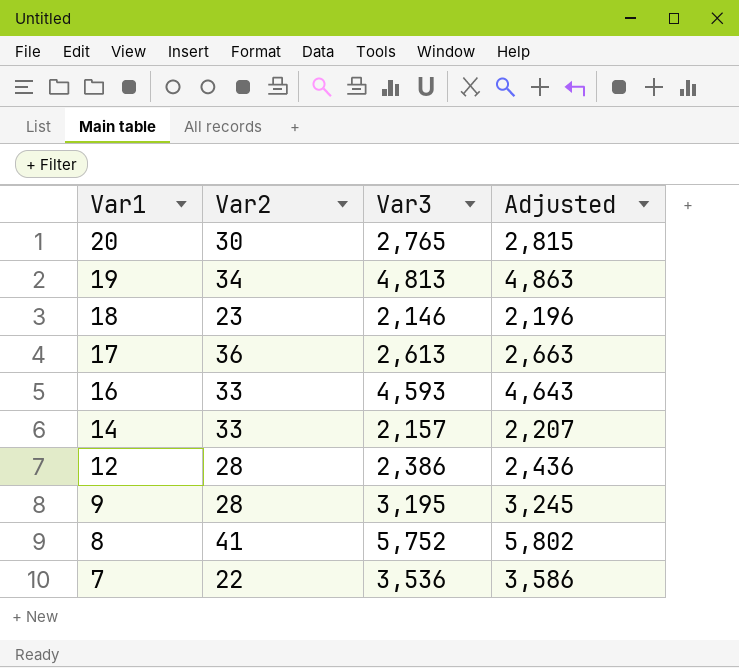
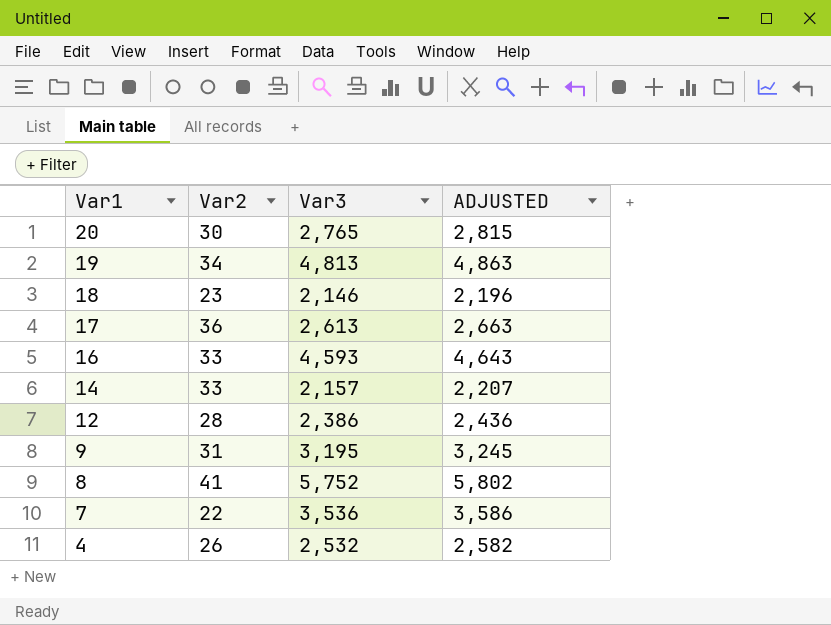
column name: Adjusted -> ADJUSTED
9 | Var2: 28 -> 31
row 4: none -> 26 | 2,532 | 2,582

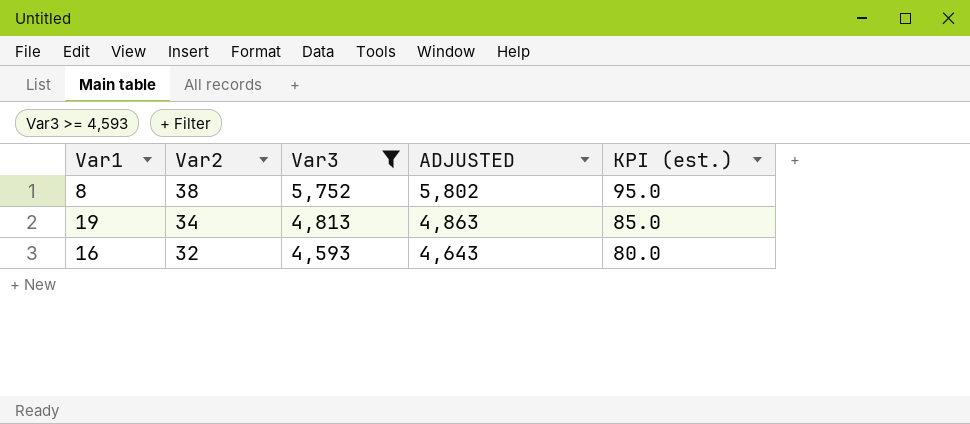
filter: none -> Var3 >= 4,593
row order: Var1 descending -> Var2 descending
column KPI (est.) | formula: none -> [Var2] * 2.5
8 | Var2: 41 -> 38
16 | Var2: 33 -> 32

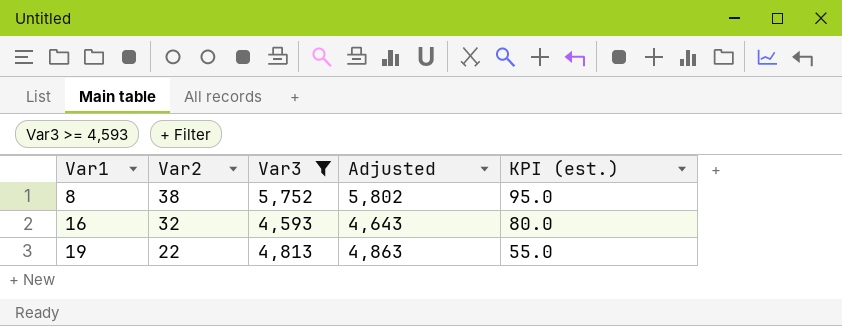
row order: Var2 descending -> Var1 ascending
column name: ADJUSTED -> Adjusted
19 | Var2: 34 -> 22
19 | KPI (est.): 85.0 -> 55.0

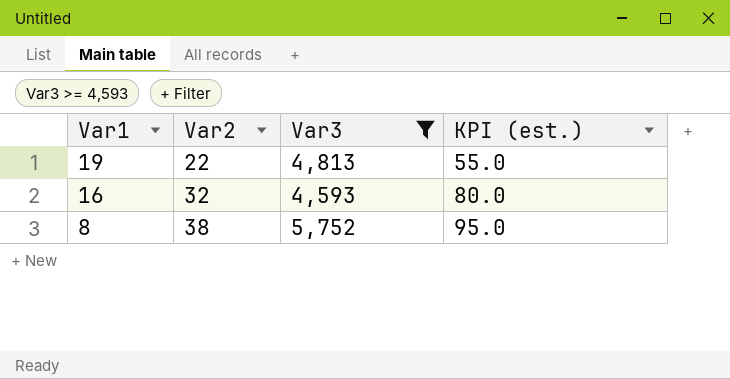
row order: Var1 ascending -> Var1 descending
column Adjusted | formula: [Var3] + 50 -> none

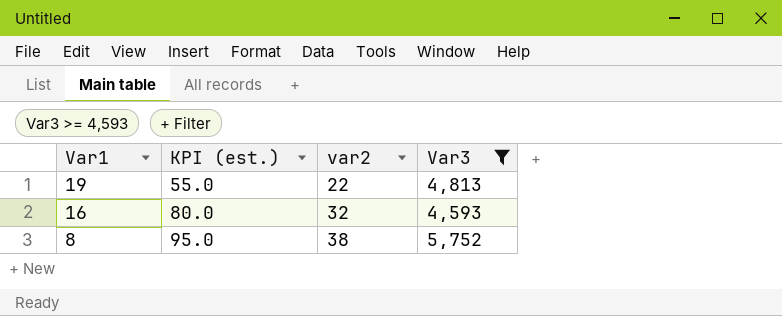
column KPI (est.) | position: 4 -> 2
column name: Var2 -> var2

